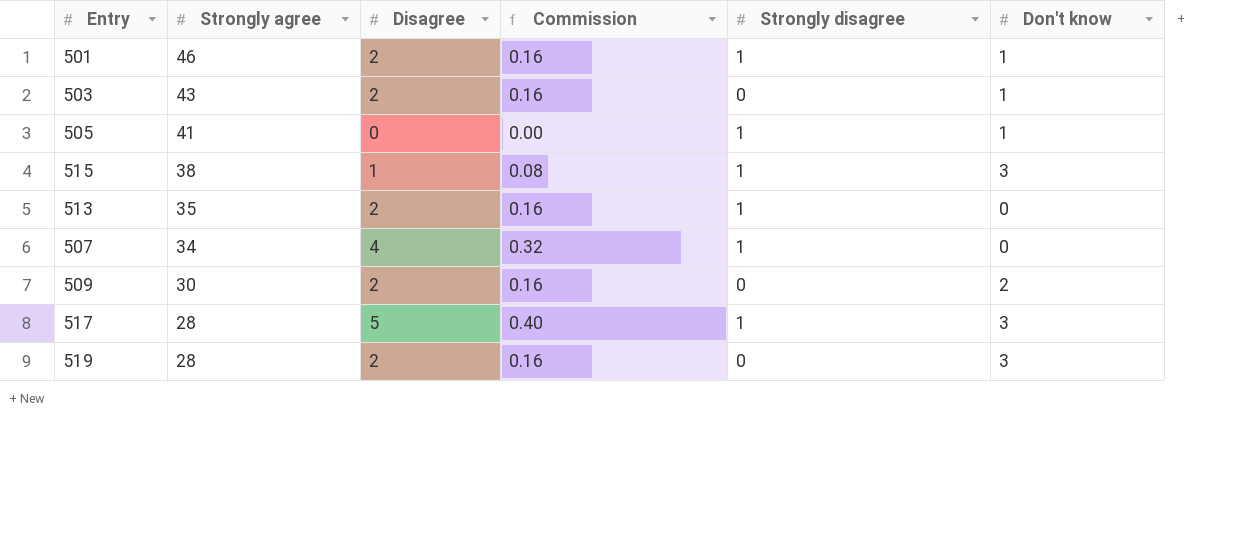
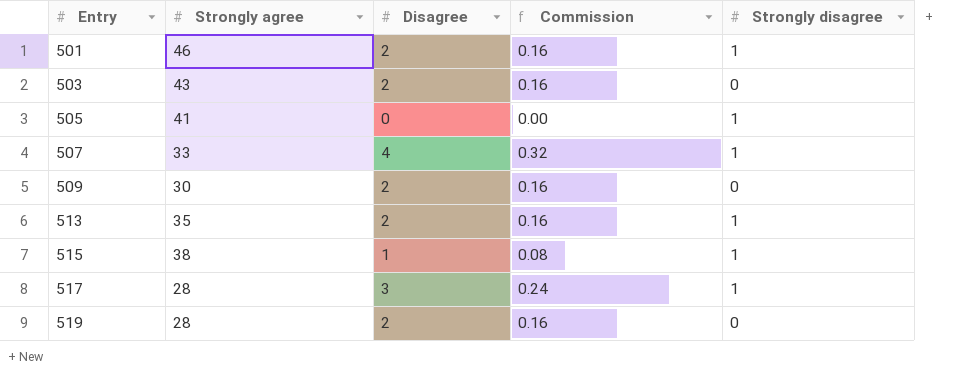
row order: Strongly agree descending -> Entry ascending
column Don't know | position: 6 -> none
507 | Strongly agree: 34 -> 33
517 | Disagree: 5 -> 3
517 | Commission: 0.40 -> 0.24

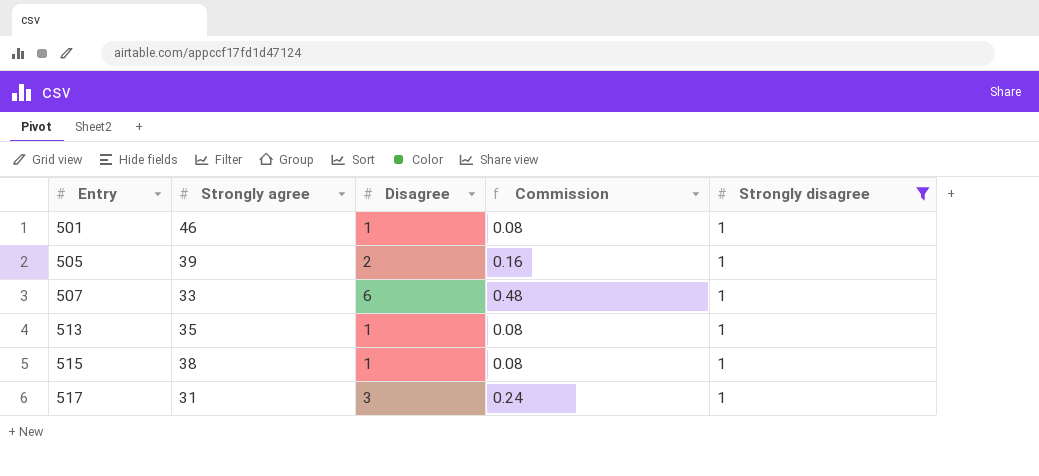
filter: none -> Strongly disagree = 1
501 | Disagree: 2 -> 1
501 | Commission: 0.16 -> 0.08
505 | Strongly agree: 41 -> 39
505 | Disagree: 0 -> 2
505 | Commission: 0.00 -> 0.16
507 | Disagree: 4 -> 6
507 | Commission: 0.32 -> 0.48
513 | Disagree: 2 -> 1
513 | Commission: 0.16 -> 0.08
517 | Strongly agree: 28 -> 31

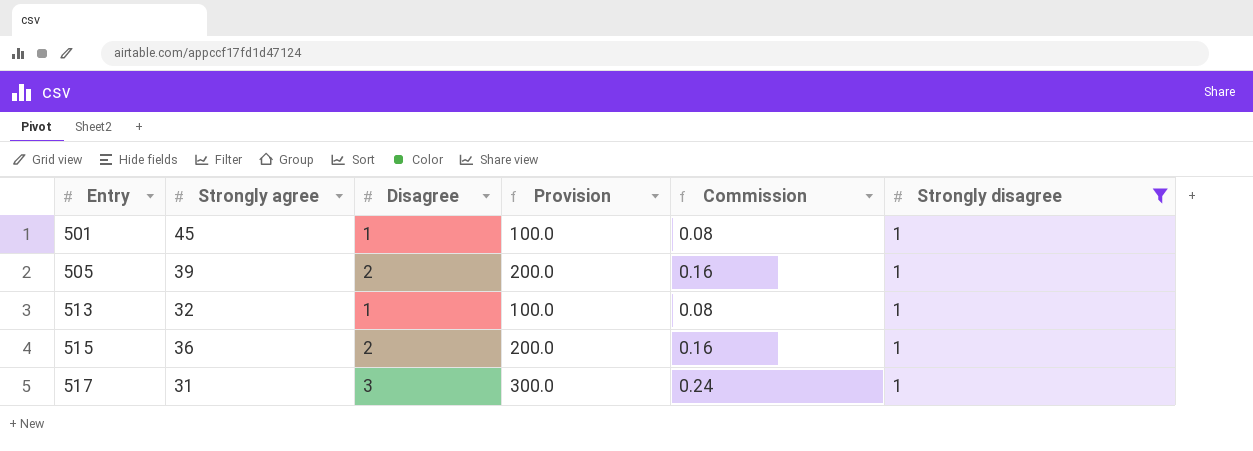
column Provision | formula: none -> [Disagree] * 100
row 507: 33 | 6 | 0.48 | 1 -> none
501 | Strongly agree: 46 -> 45
513 | Strongly agree: 35 -> 32
515 | Strongly agree: 38 -> 36
515 | Disagree: 1 -> 2
515 | Commission: 0.08 -> 0.16

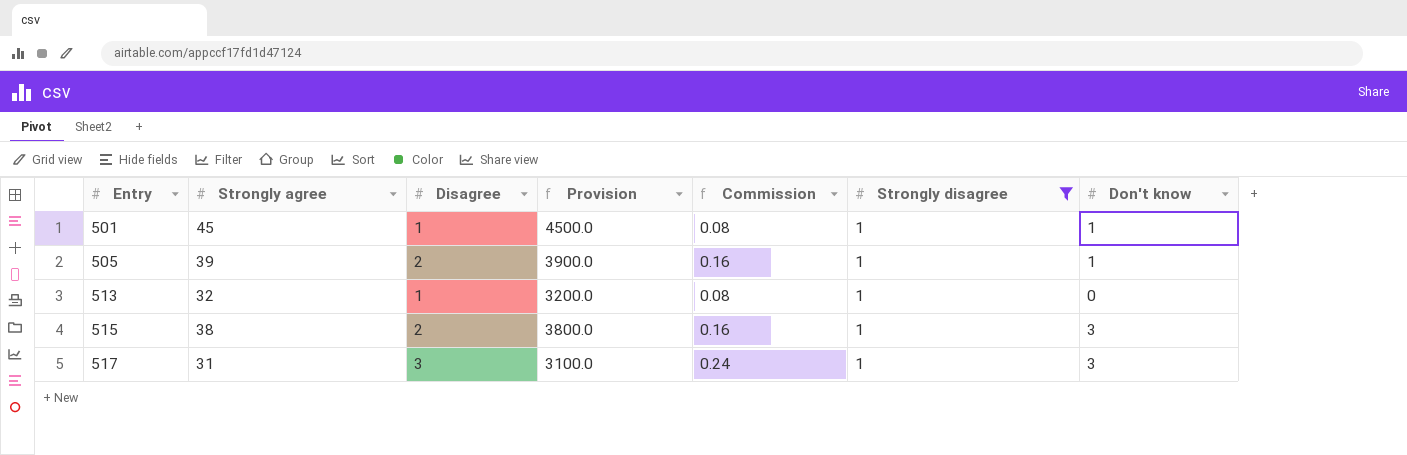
column Provision | formula: [Disagree] * 100 -> [Strongly agree] * 100
column Don't know | position: none -> 7
515 | Strongly agree: 36 -> 38

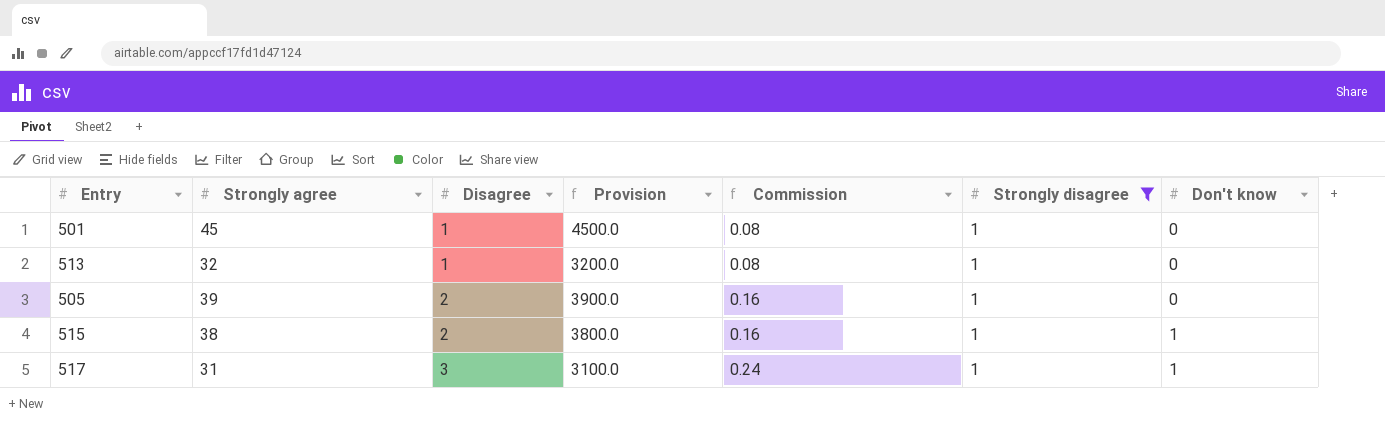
row order: Entry ascending -> Disagree ascending
501 | Don't know: 1 -> 0
505 | Don't know: 1 -> 0
515 | Don't know: 3 -> 1
517 | Don't know: 3 -> 1

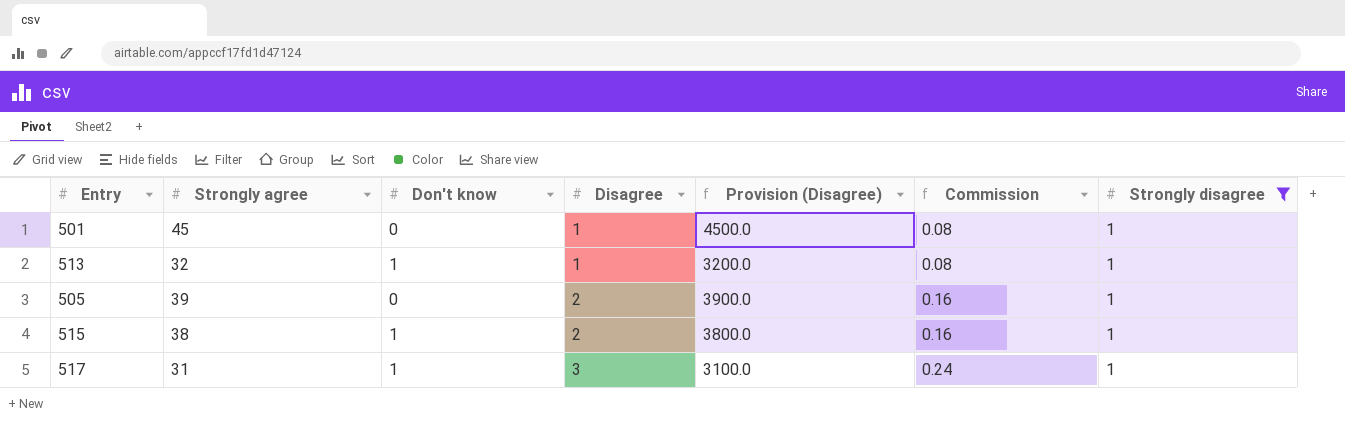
column Don't know | position: 7 -> 3
column name: Provision -> Provision (Disagree)
513 | Don't know: 0 -> 1

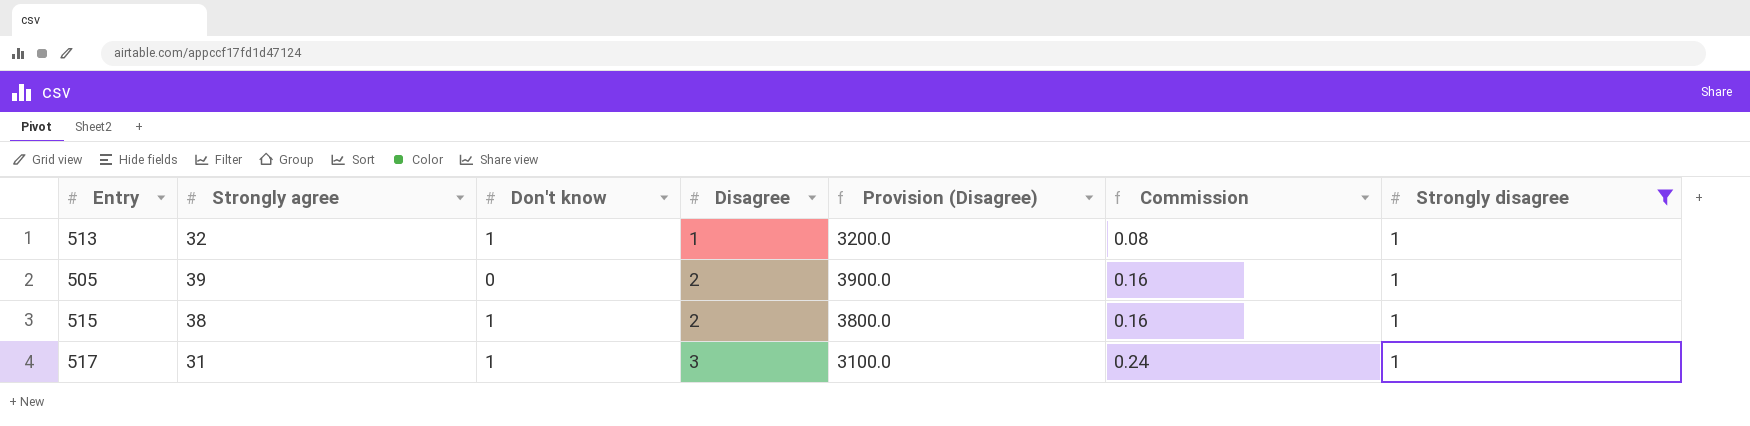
row 501: 45 | 0 | 1 | 4500.0 | 0.08 | 1 -> none

